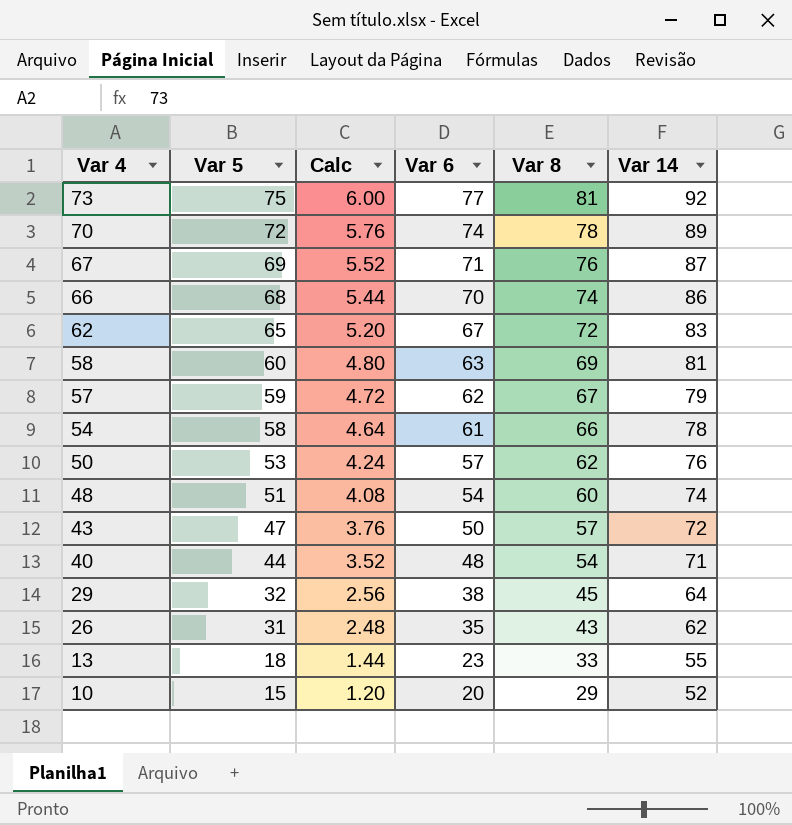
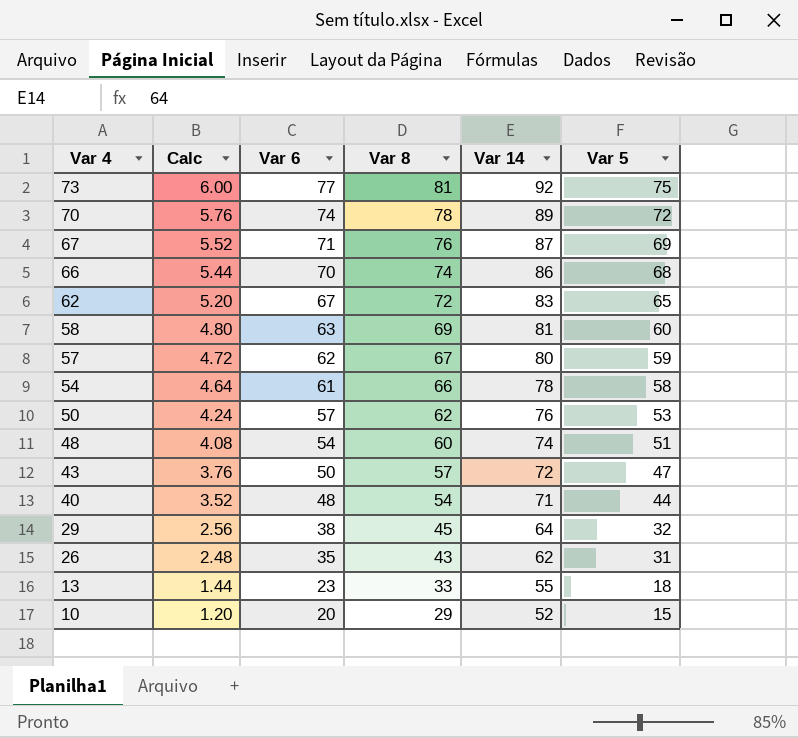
column Var 5 | position: 2 -> 6
57 | Var 14: 79 -> 80

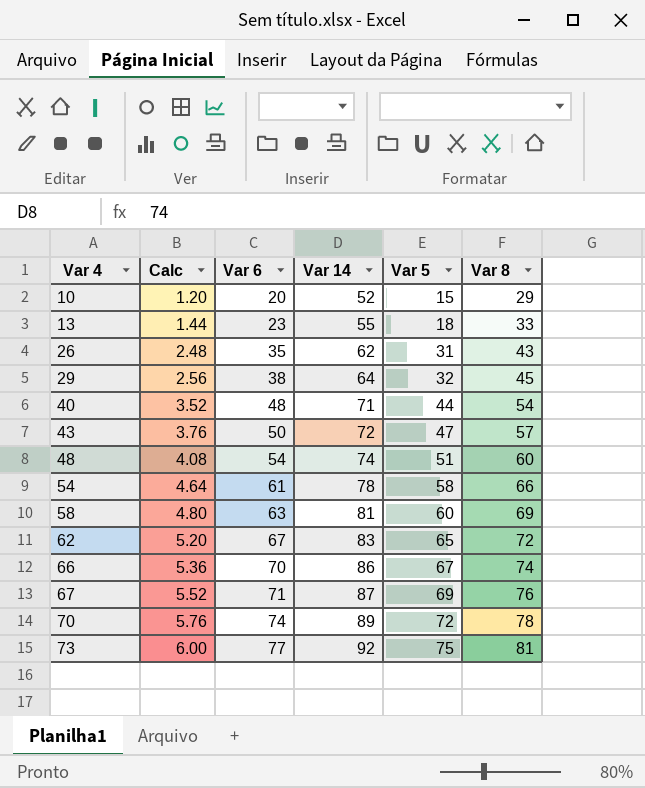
row order: Var 4 descending -> Var 4 ascending
column Var 8 | position: 4 -> 6
row 57: 4.72 | 62 | 67 | 80 | 59 -> none
row 50: 4.24 | 57 | 62 | 76 | 53 -> none
66 | Calc: 5.44 -> 5.36
66 | Var 5: 68 -> 67

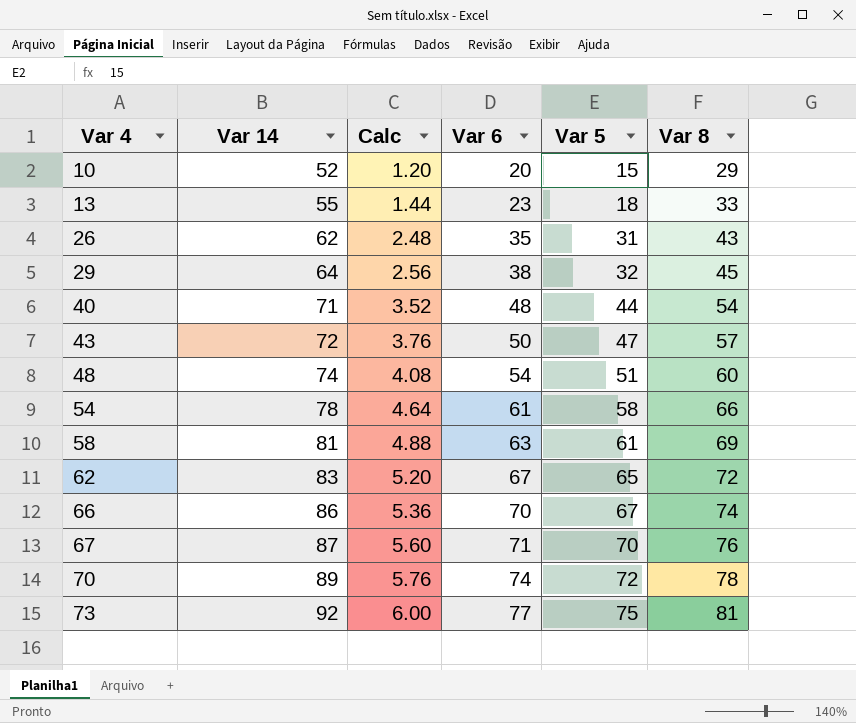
column Var 14 | position: 4 -> 2
58 | Calc: 4.80 -> 4.88
58 | Var 5: 60 -> 61
67 | Calc: 5.52 -> 5.60
67 | Var 5: 69 -> 70

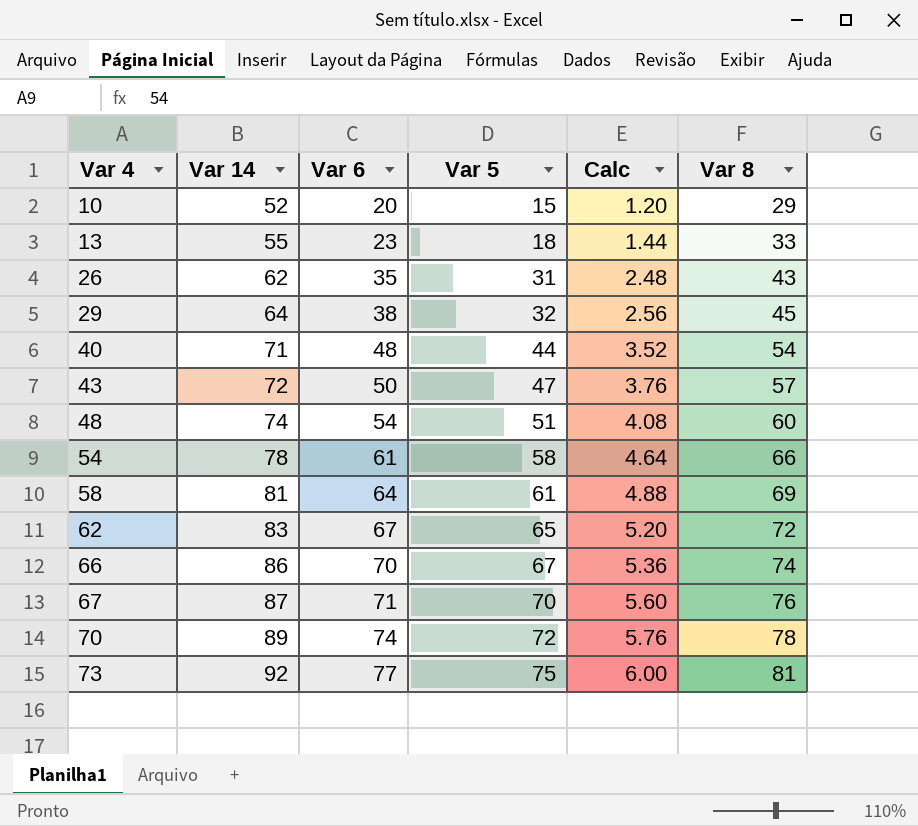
column Calc | position: 3 -> 5
58 | Var 6: 63 -> 64

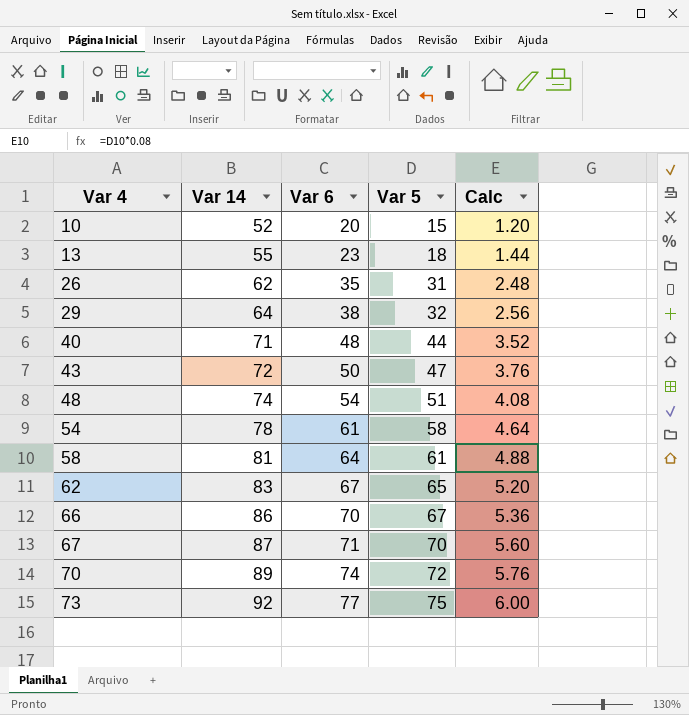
column Var 8 | position: 6 -> none

